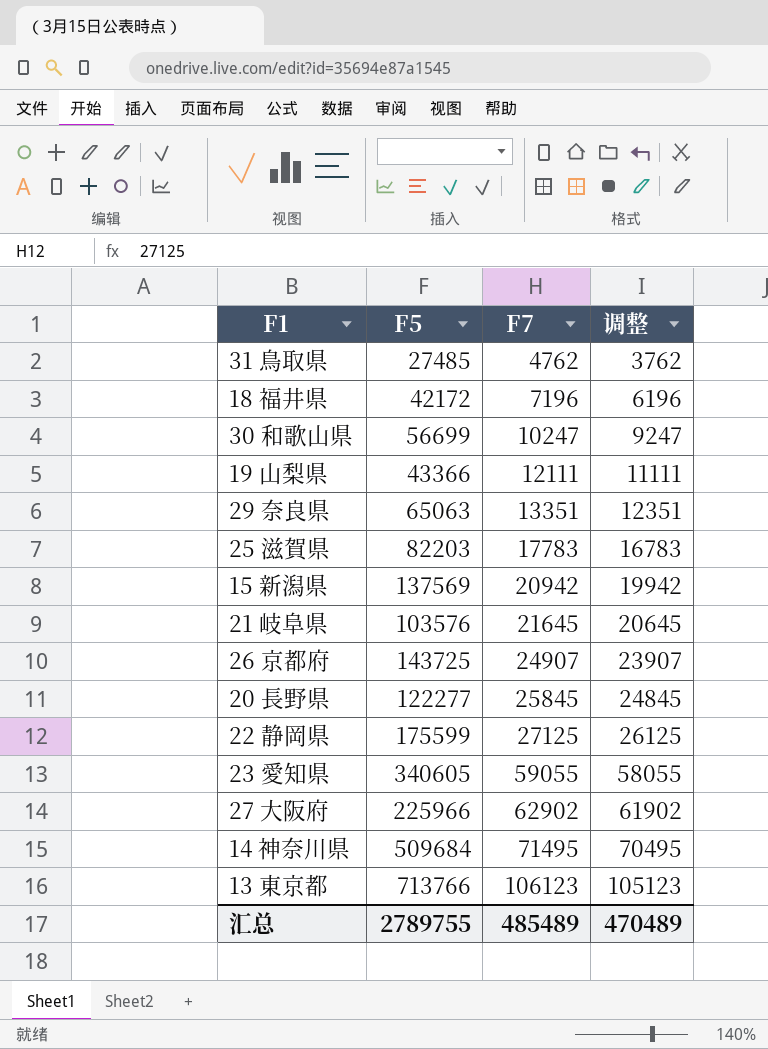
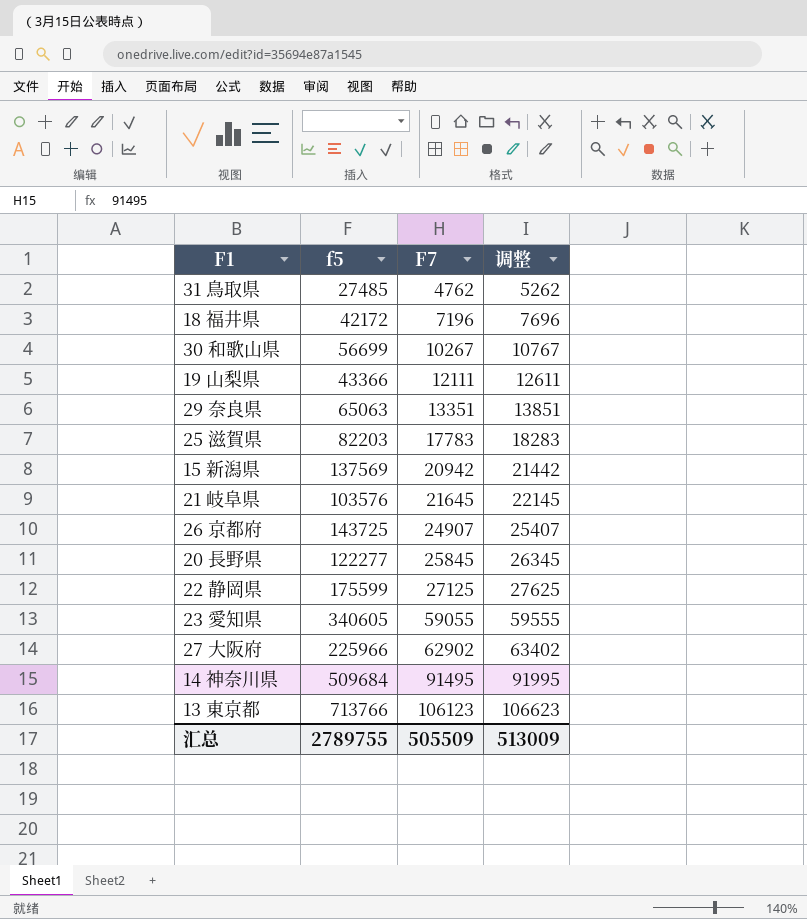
column name: F5 -> f5
column 调整 | formula: [F7] - 1000 -> [F7] + 500
30 和歌山県 | F7: 10247 -> 10267
14 神奈川県 | F7: 71495 -> 91495
汇总 | F7: 485489 -> 505509
汇总 | 调整: 470489 -> 513009

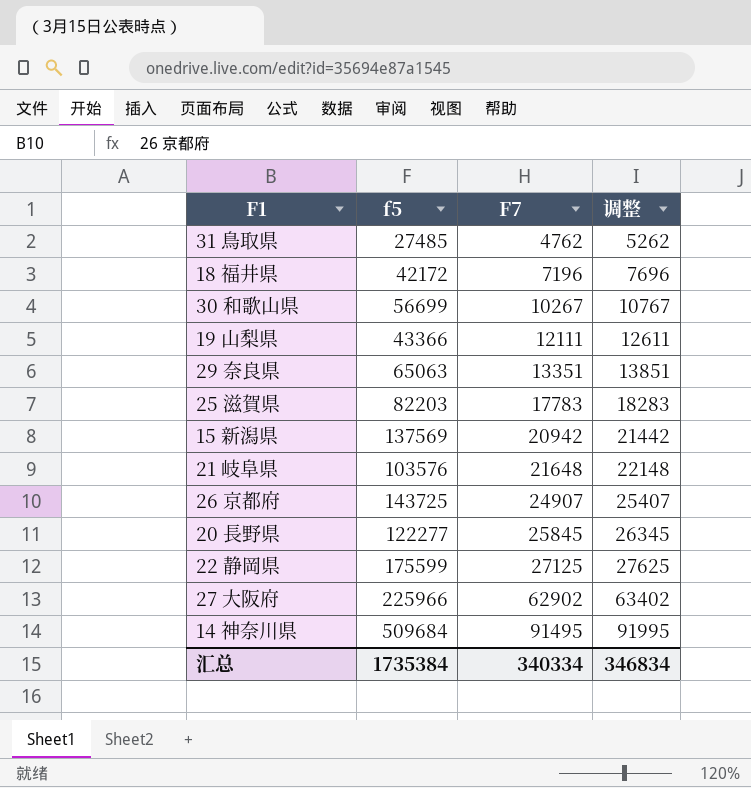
row 23 愛知県: 340605 | 59055 | 59555 -> none
row 13 東京都: 713766 | 106123 | 106623 -> none
21 岐阜県 | F7: 21645 -> 21648
21 岐阜県 | 调整: 22145 -> 22148
汇总 | f5: 2789755 -> 1735384
汇总 | F7: 505509 -> 340334
汇总 | 调整: 513009 -> 346834

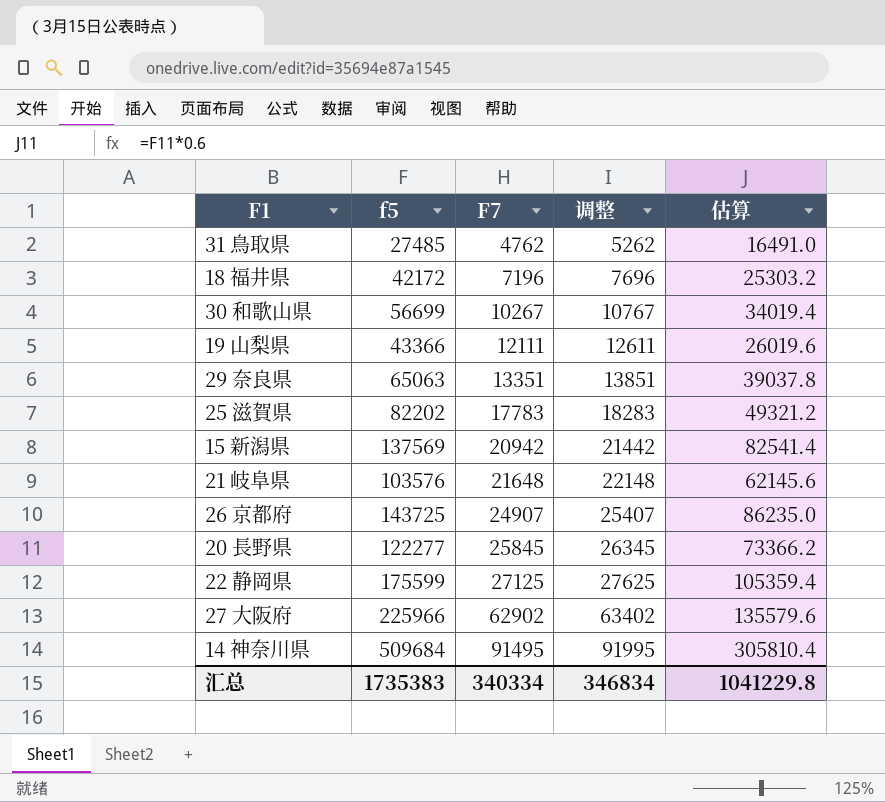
column 估算 | formula: none -> [f5] * 0.6
25 滋賀県 | f5: 82203 -> 82202
汇总 | f5: 1735384 -> 1735383

